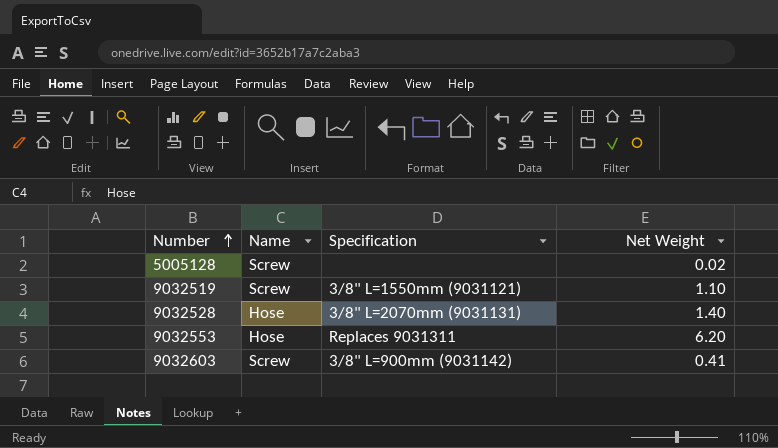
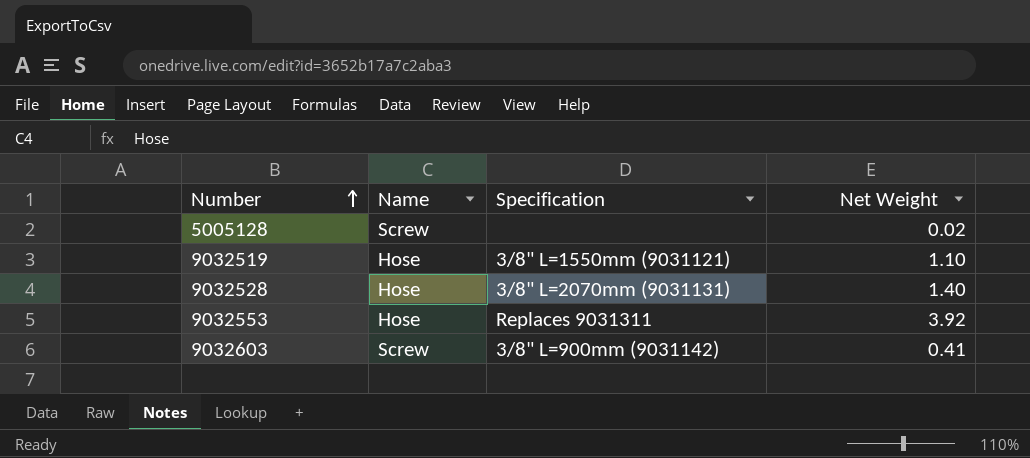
9032519 | Name: Screw -> Hose
9032553 | Net Weight: 6.20 -> 3.92

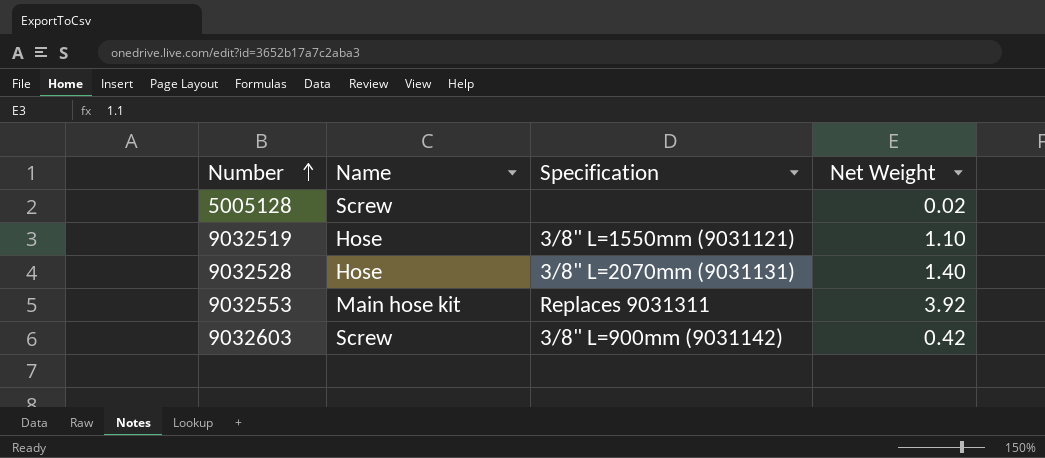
9032553 | Name: Hose -> Main hose kit
9032603 | Net Weight: 0.41 -> 0.42

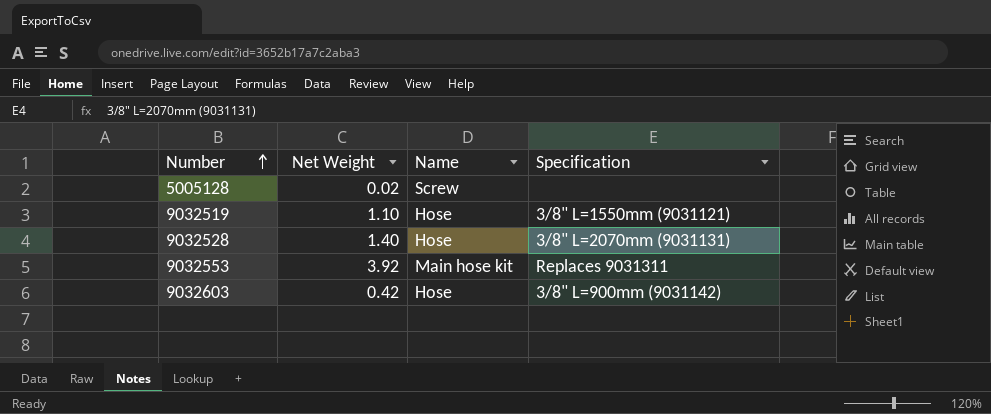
column Net Weight | position: 4 -> 2
9032603 | Name: Screw -> Hose

